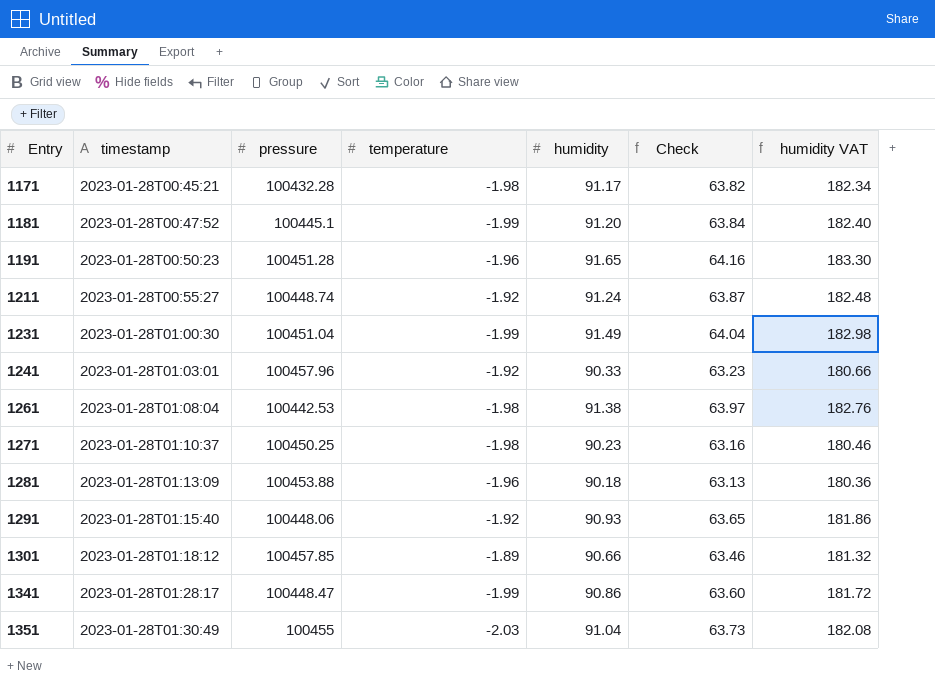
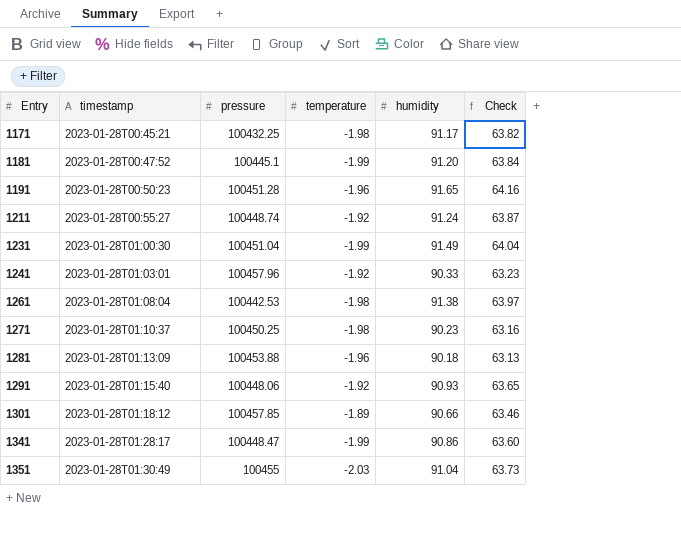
column humidity VAT | formula: [humidity] * 2 -> none
1171 | pressure: 100432.28 -> 100432.25

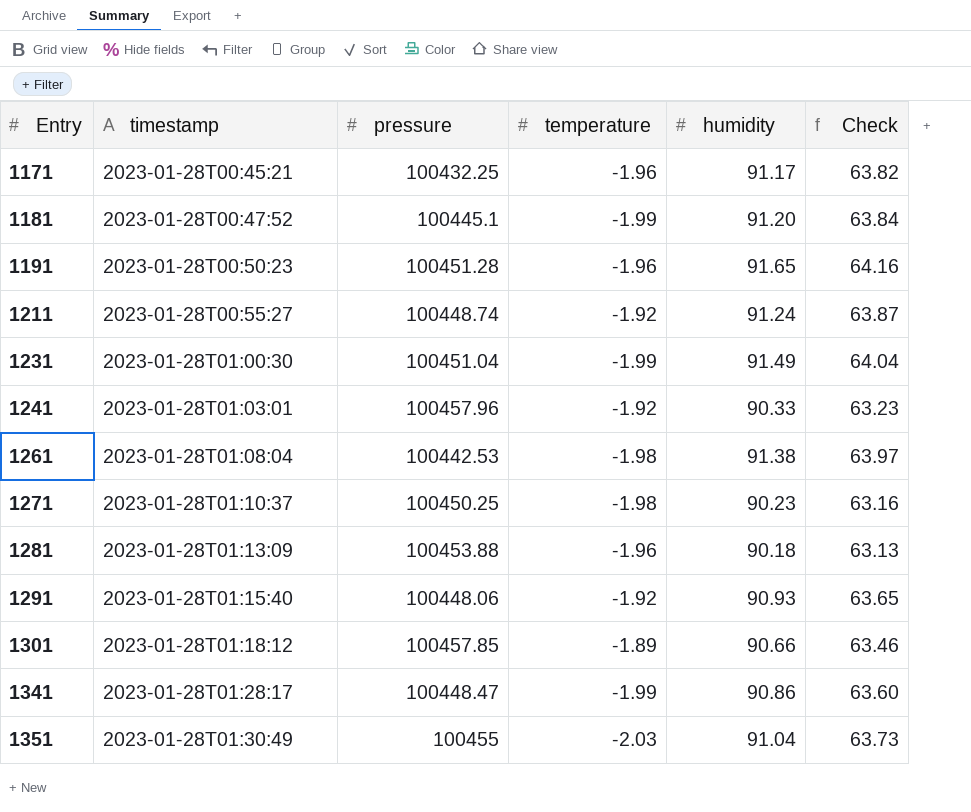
1171 | temperature: -1.98 -> -1.96

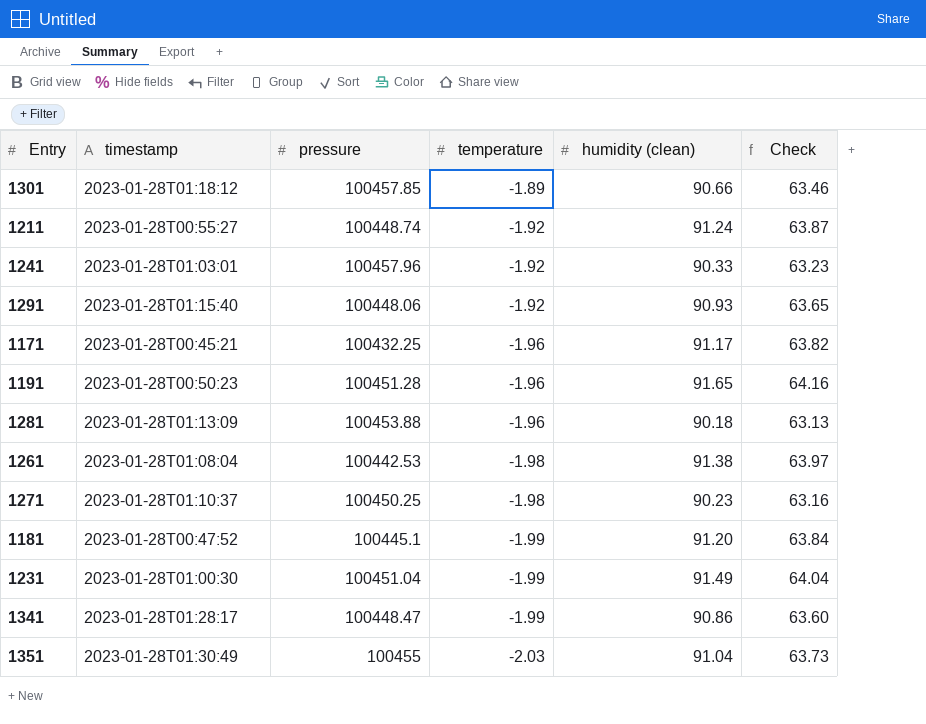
row order: Entry ascending -> temperature descending
column name: humidity -> humidity (clean)

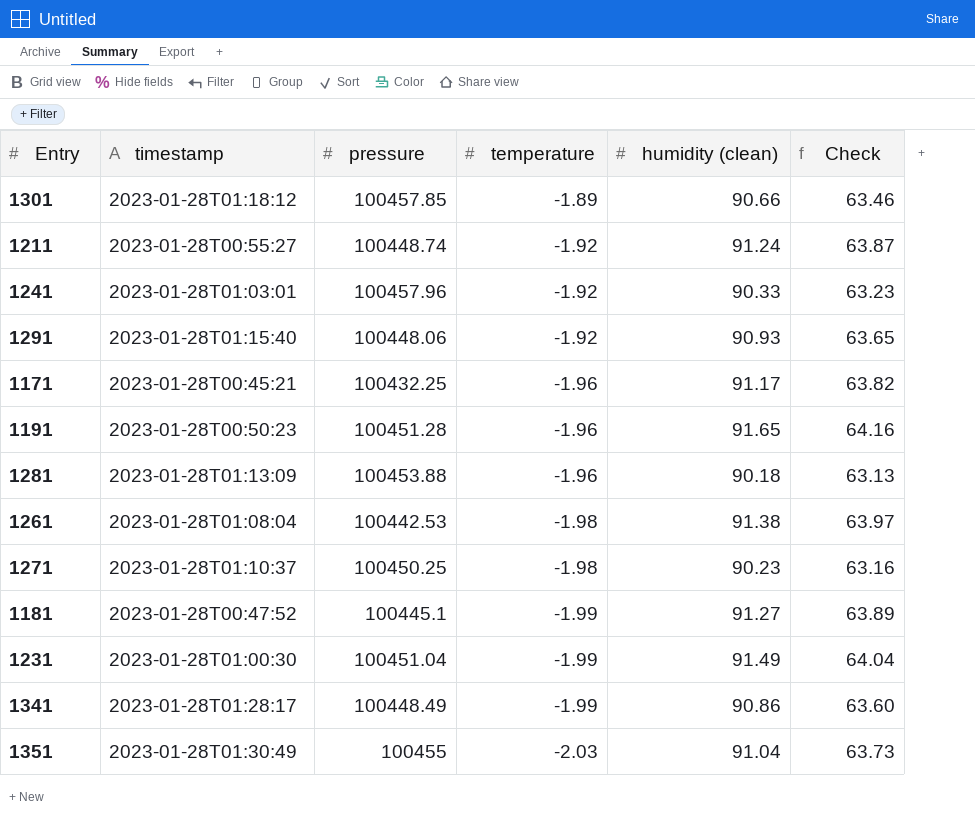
1181 | humidity (clean): 91.20 -> 91.27
1181 | Check: 63.84 -> 63.89
1341 | pressure: 100448.47 -> 100448.49

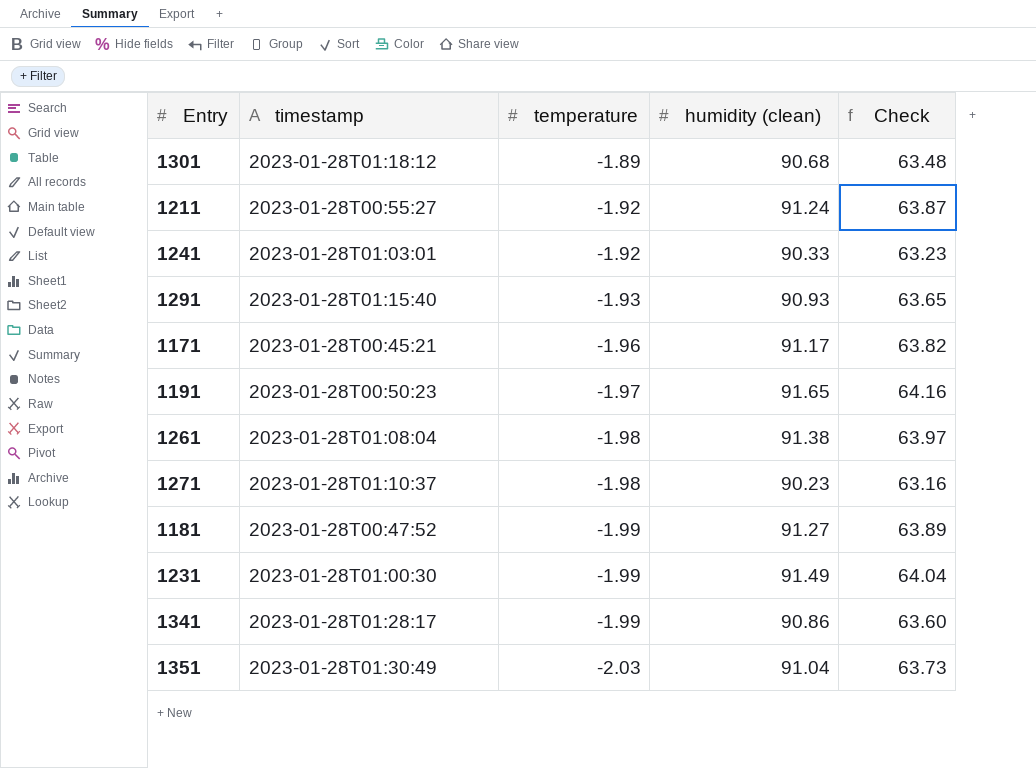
column pressure | position: 3 -> none
row 1281: 2023-01-28T01:13:09 | 100453.88 | -1.96 | 90.18 | 63.13 -> none
1301 | humidity (clean): 90.66 -> 90.68
1301 | Check: 63.46 -> 63.48
1291 | temperature: -1.92 -> -1.93
1191 | temperature: -1.96 -> -1.97

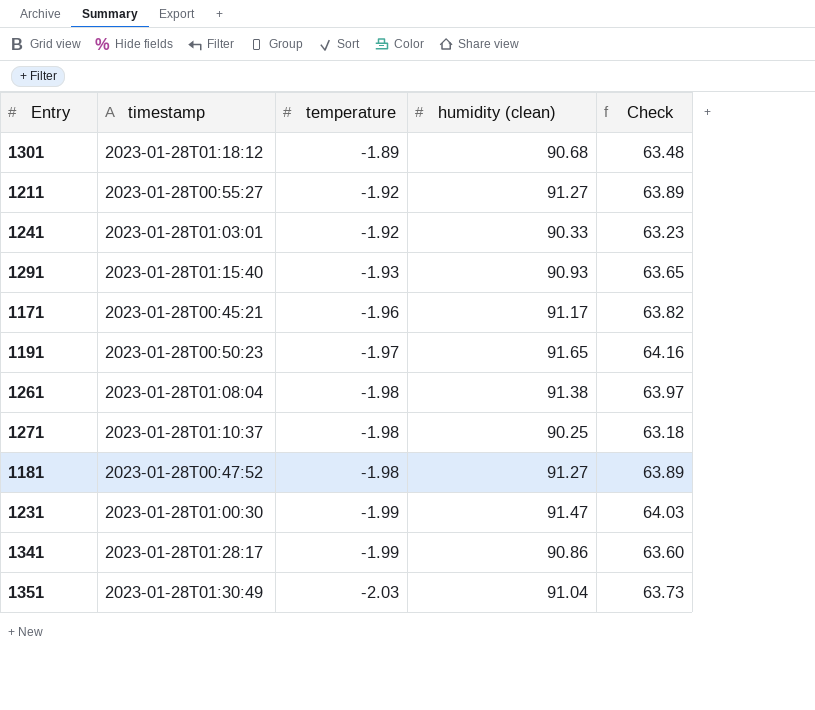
1211 | humidity (clean): 91.24 -> 91.27
1211 | Check: 63.87 -> 63.89
1271 | humidity (clean): 90.23 -> 90.25
1271 | Check: 63.16 -> 63.18
1181 | temperature: -1.99 -> -1.98
1231 | humidity (clean): 91.49 -> 91.47
1231 | Check: 64.04 -> 64.03

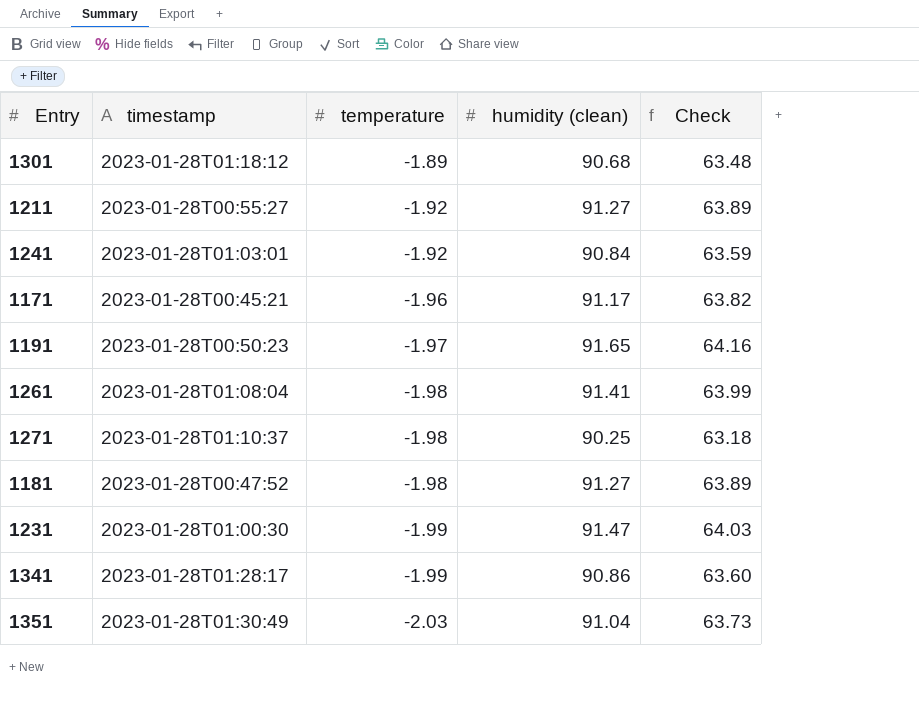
row 1291: 2023-01-28T01:15:40 | -1.93 | 90.93 | 63.65 -> none
1241 | humidity (clean): 90.33 -> 90.84
1241 | Check: 63.23 -> 63.59
1261 | humidity (clean): 91.38 -> 91.41
1261 | Check: 63.97 -> 63.99

